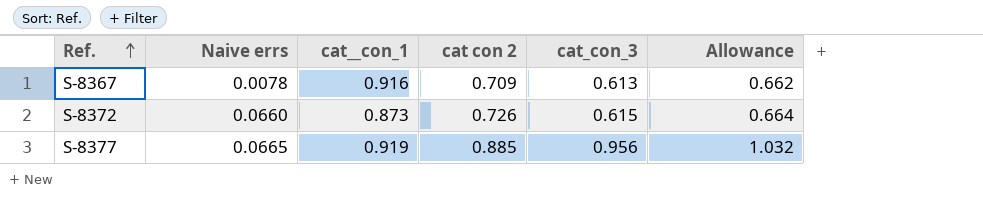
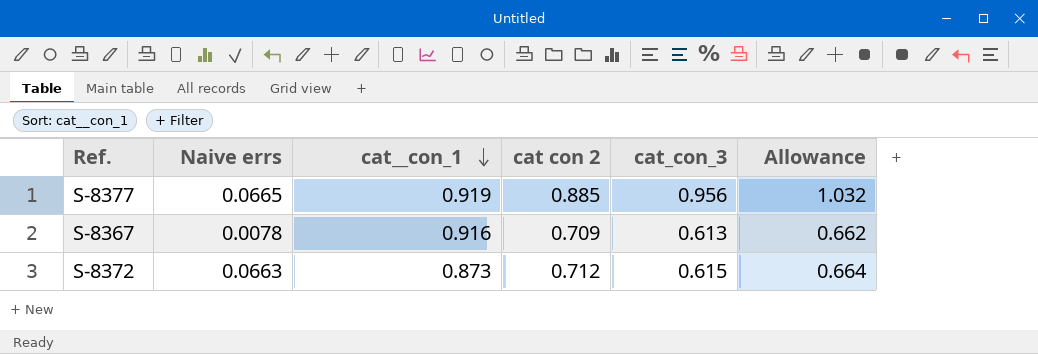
row order: Ref. ascending -> cat__con_1 descending
S-8372 | Naive errs: 0.0660 -> 0.0663
S-8372 | cat con 2: 0.726 -> 0.712

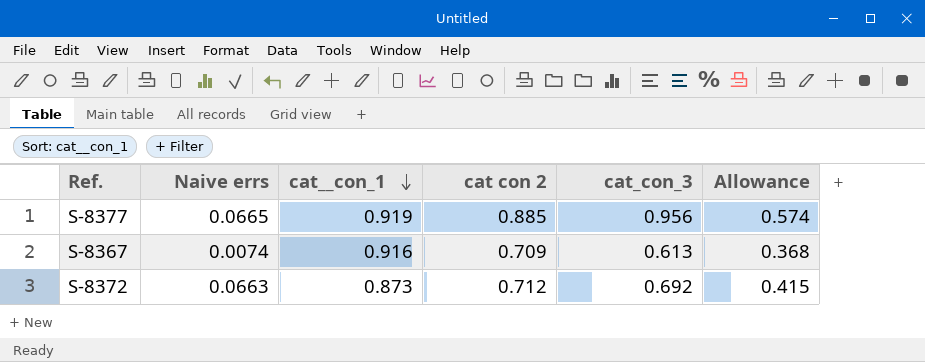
column Allowance | formula: [cat_con_3] * 1.08 -> [cat_con_3] * 0.6
S-8367 | Naive errs: 0.0078 -> 0.0074
S-8372 | cat_con_3: 0.615 -> 0.692

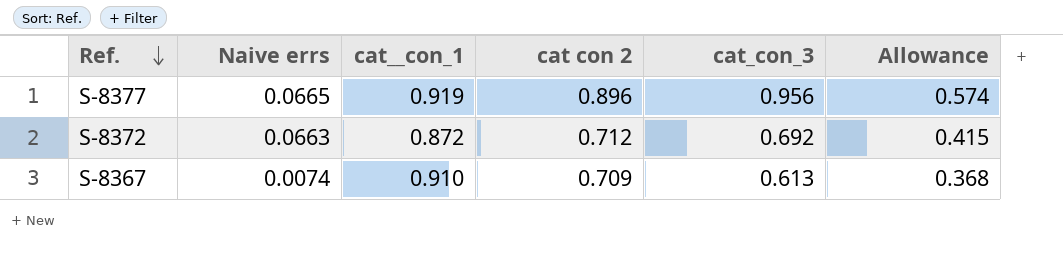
row order: cat__con_1 descending -> Ref. descending
S-8377 | cat con 2: 0.885 -> 0.896
S-8372 | cat__con_1: 0.873 -> 0.872
S-8367 | cat__con_1: 0.916 -> 0.910

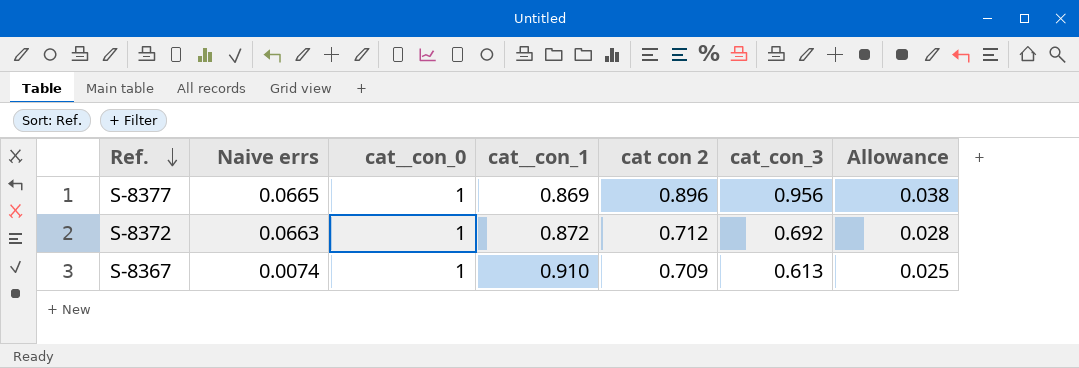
column cat__con_0 | position: none -> 3
column Allowance | formula: [cat_con_3] * 0.6 -> [cat_con_3] * 0.04
S-8377 | cat__con_1: 0.919 -> 0.869

